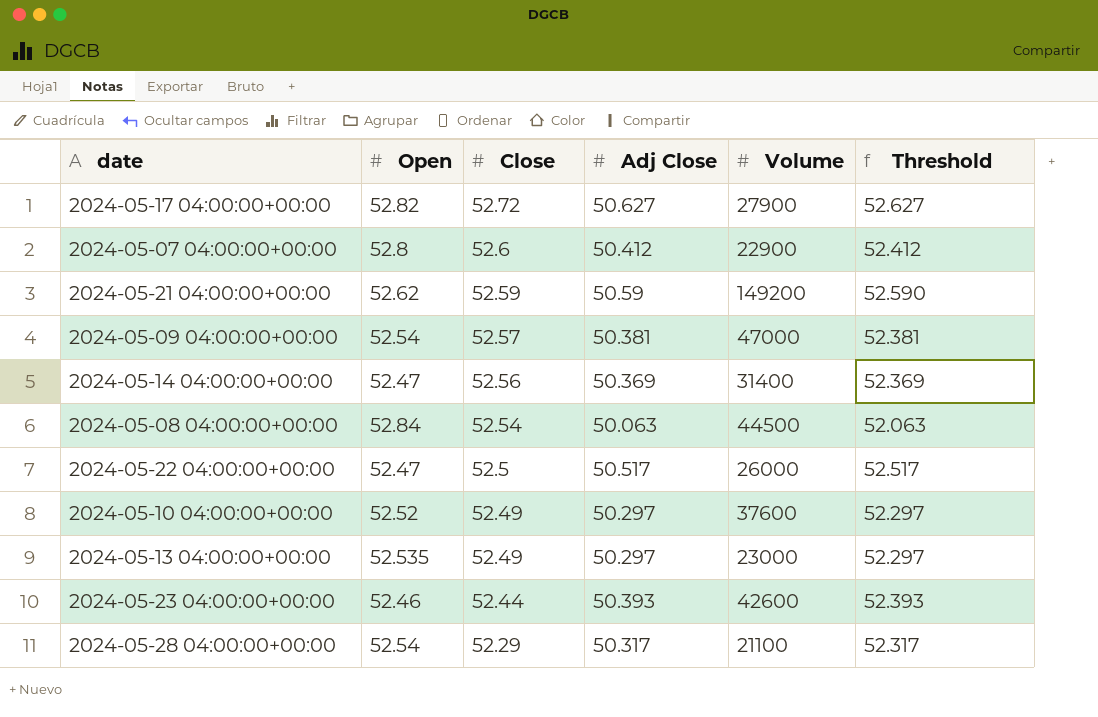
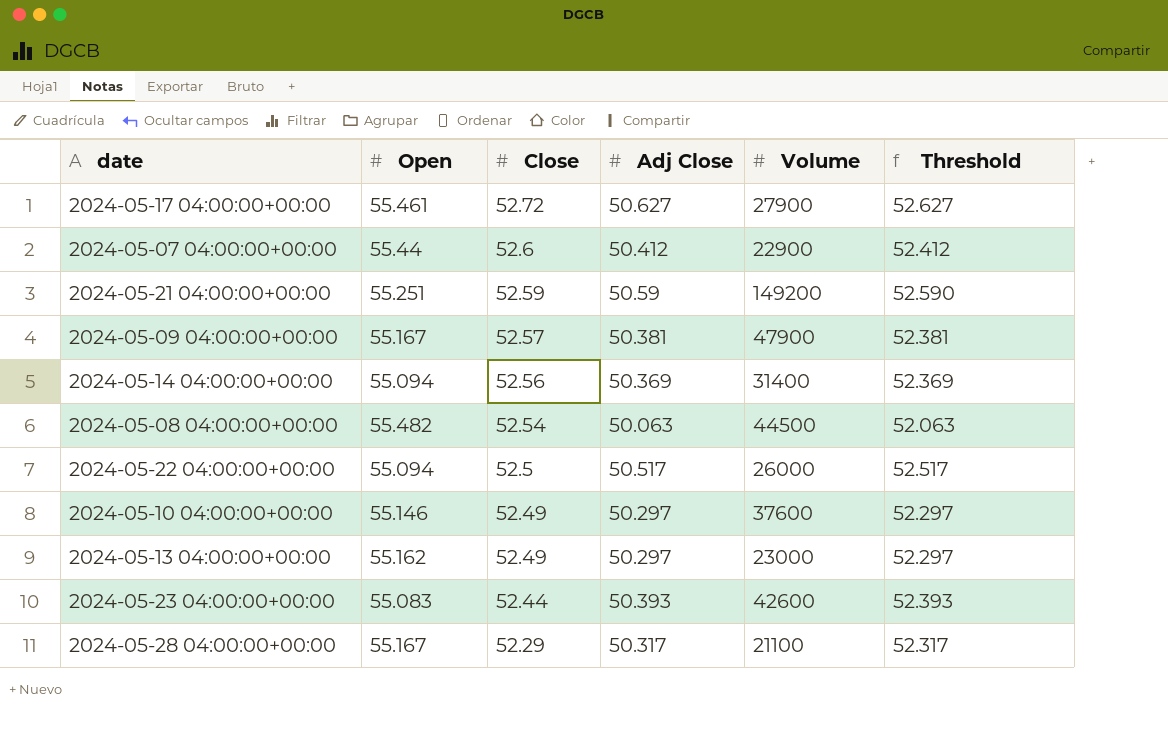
2024-05-17 04:00:00+00:00 | Open: 52.82 -> 55.461
2024-05-07 04:00:00+00:00 | Open: 52.8 -> 55.44
2024-05-21 04:00:00+00:00 | Open: 52.62 -> 55.251
2024-05-09 04:00:00+00:00 | Open: 52.54 -> 55.167
2024-05-09 04:00:00+00:00 | Volume: 47000 -> 47900
2024-05-14 04:00:00+00:00 | Open: 52.47 -> 55.094
2024-05-08 04:00:00+00:00 | Open: 52.84 -> 55.482
2024-05-22 04:00:00+00:00 | Open: 52.47 -> 55.094
2024-05-10 04:00:00+00:00 | Open: 52.52 -> 55.146
2024-05-13 04:00:00+00:00 | Open: 52.535 -> 55.162
2024-05-23 04:00:00+00:00 | Open: 52.46 -> 55.083
2024-05-28 04:00:00+00:00 | Open: 52.54 -> 55.167

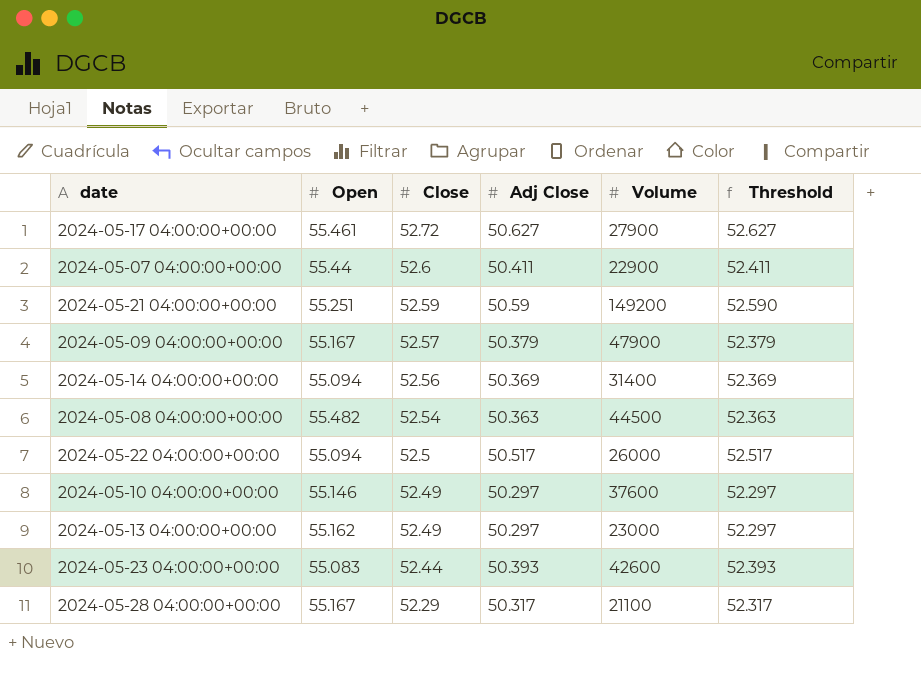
2024-05-07 04:00:00+00:00 | Adj Close: 50.412 -> 50.411
2024-05-07 04:00:00+00:00 | Threshold: 52.412 -> 52.411
2024-05-09 04:00:00+00:00 | Adj Close: 50.381 -> 50.379
2024-05-09 04:00:00+00:00 | Threshold: 52.381 -> 52.379
2024-05-08 04:00:00+00:00 | Adj Close: 50.063 -> 50.363
2024-05-08 04:00:00+00:00 | Threshold: 52.063 -> 52.363

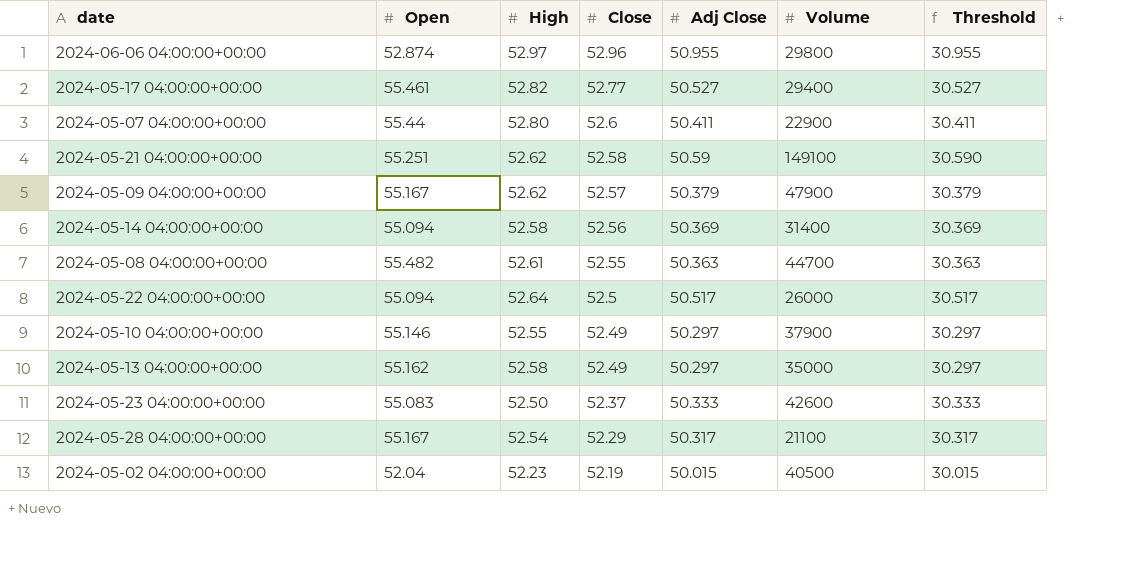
column High | position: none -> 3
column Threshold | formula: [Adj Close] + 2 -> [Adj Close] - 20
row 2024-06-06 04:00:00+00:00: none -> 52.874 | 52.97 | 52.96 | 50.955 | 29800 | 30.955
2024-05-17 04:00:00+00:00 | Close: 52.72 -> 52.77
2024-05-17 04:00:00+00:00 | Adj Close: 50.627 -> 50.527
2024-05-17 04:00:00+00:00 | Volume: 27900 -> 29400
2024-05-21 04:00:00+00:00 | Close: 52.59 -> 52.58
2024-05-21 04:00:00+00:00 | Volume: 149200 -> 149100
2024-05-08 04:00:00+00:00 | Close: 52.54 -> 52.55
2024-05-08 04:00:00+00:00 | Volume: 44500 -> 44700
2024-05-10 04:00:00+00:00 | Volume: 37600 -> 37900
2024-05-13 04:00:00+00:00 | Volume: 23000 -> 35000
2024-05-23 04:00:00+00:00 | Close: 52.44 -> 52.37
2024-05-23 04:00:00+00:00 | Adj Close: 50.393 -> 50.333
row 2024-05-02 04:00:00+00:00: none -> 52.04 | 52.23 | 52.19 | 50.015 | 40500 | 30.015

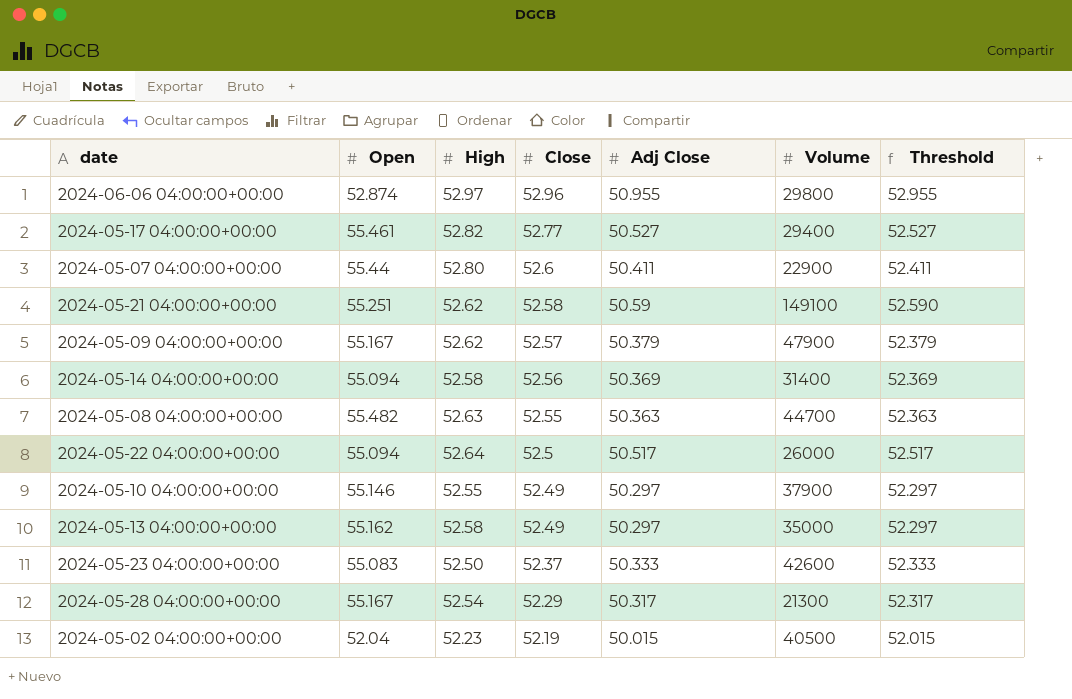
column Threshold | formula: [Adj Close] - 20 -> [Adj Close] + 2
2024-05-08 04:00:00+00:00 | High: 52.61 -> 52.63
2024-05-28 04:00:00+00:00 | Volume: 21100 -> 21300

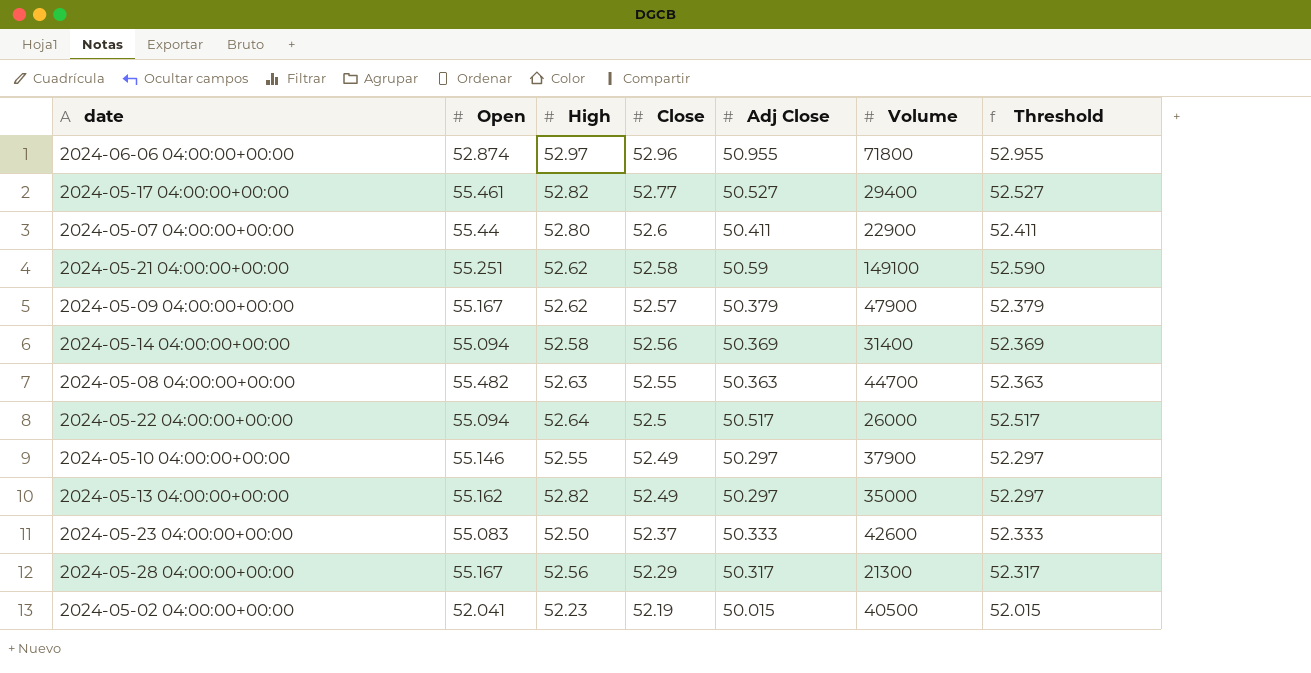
2024-06-06 04:00:00+00:00 | Volume: 29800 -> 71800
2024-05-13 04:00:00+00:00 | High: 52.58 -> 52.82
2024-05-28 04:00:00+00:00 | High: 52.54 -> 52.56
2024-05-02 04:00:00+00:00 | Open: 52.04 -> 52.041

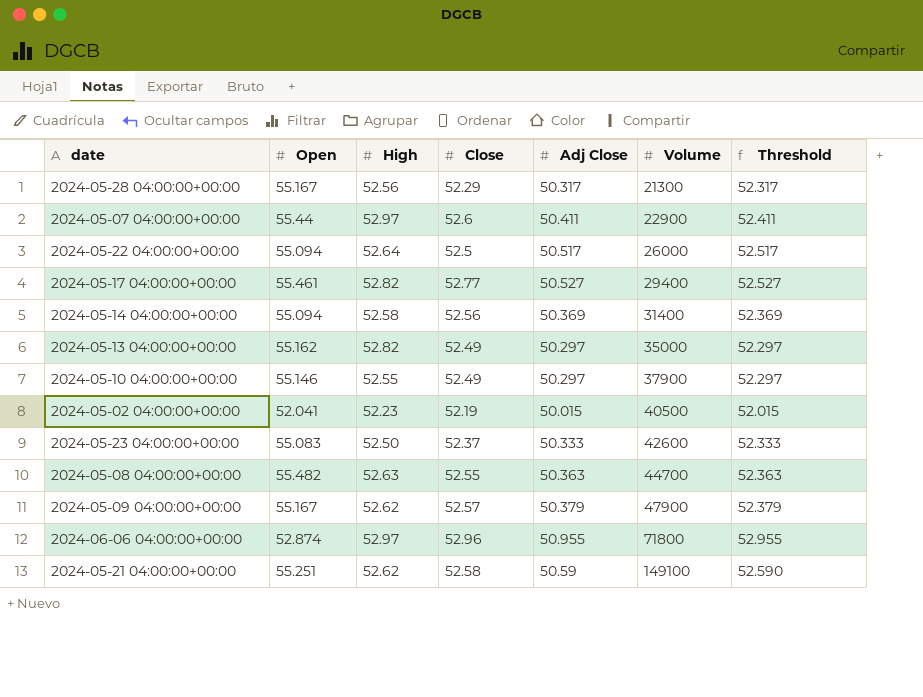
row order: Close descending -> Volume ascending
2024-05-07 04:00:00+00:00 | High: 52.80 -> 52.97

